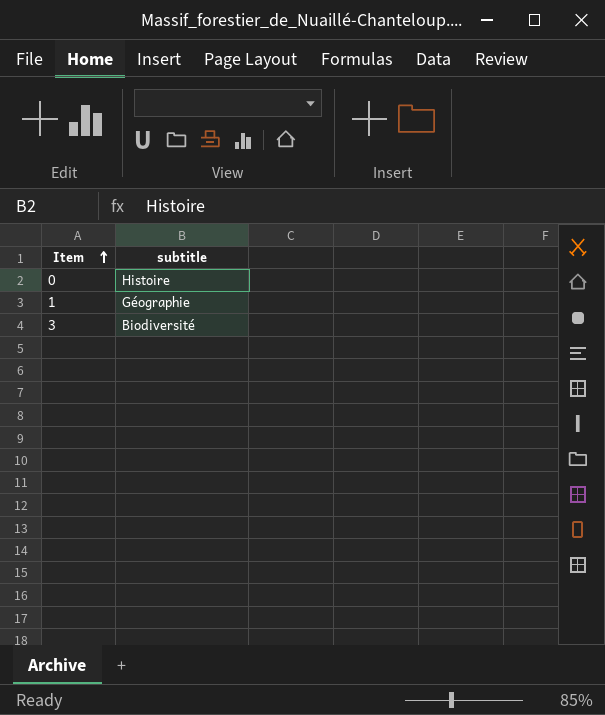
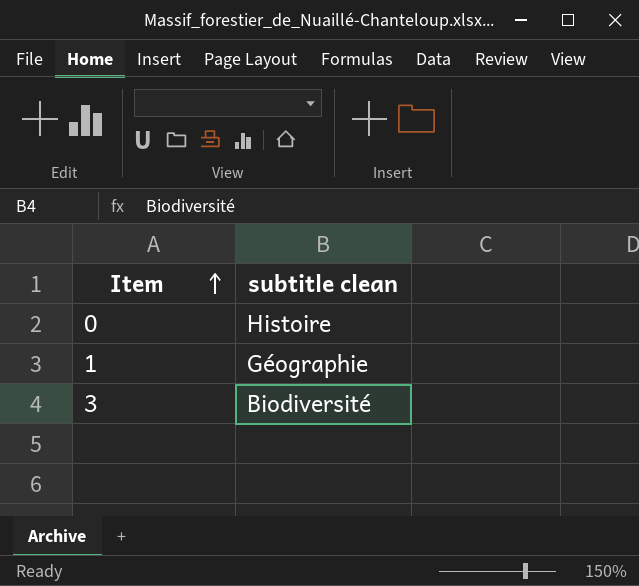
column name: subtitle -> subtitle clean

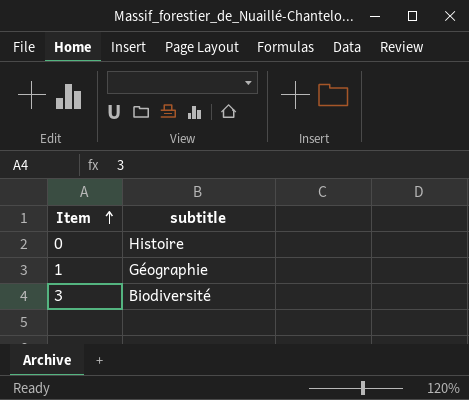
column name: subtitle clean -> subtitle

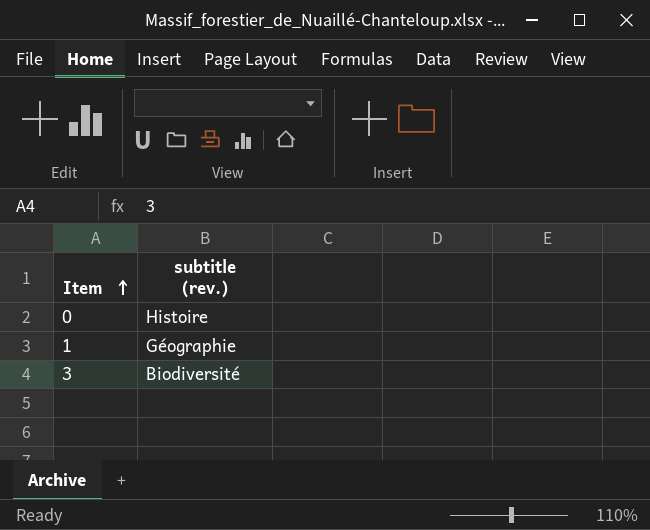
column name: subtitle -> subtitle (rev.)

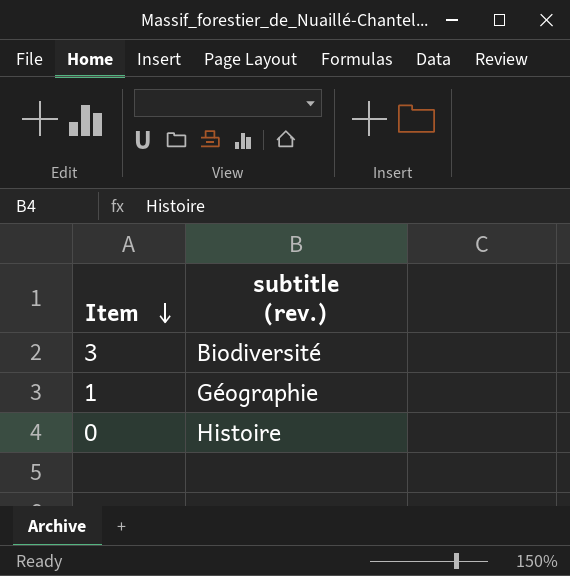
row order: Item ascending -> Item descending

